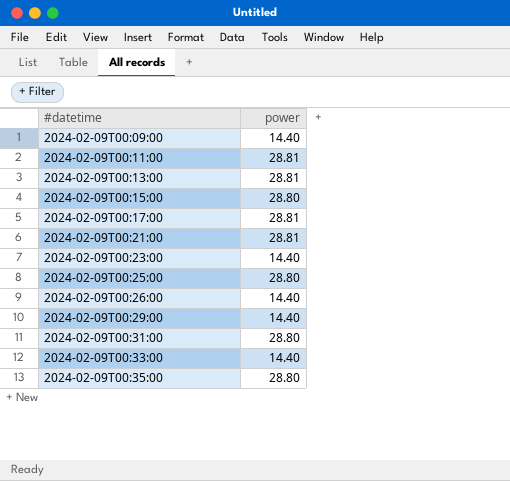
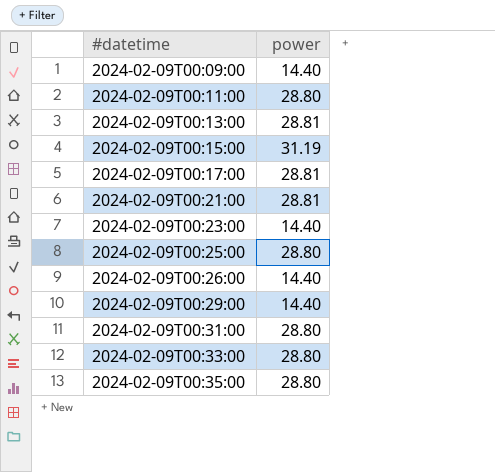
2024-02-09T00:11:00 | power: 28.81 -> 28.80
2024-02-09T00:15:00 | power: 28.80 -> 31.19
2024-02-09T00:33:00 | power: 14.40 -> 28.80

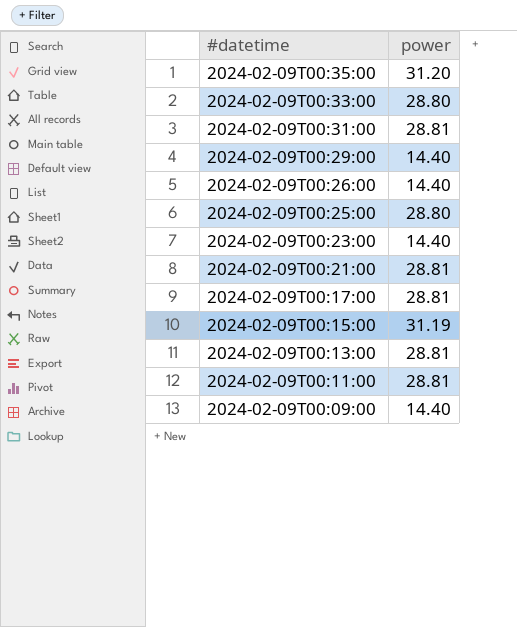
row order: #datetime ascending -> #datetime descending
2024-02-09T00:35:00 | power: 28.80 -> 31.20
2024-02-09T00:31:00 | power: 28.80 -> 28.81
2024-02-09T00:11:00 | power: 28.80 -> 28.81

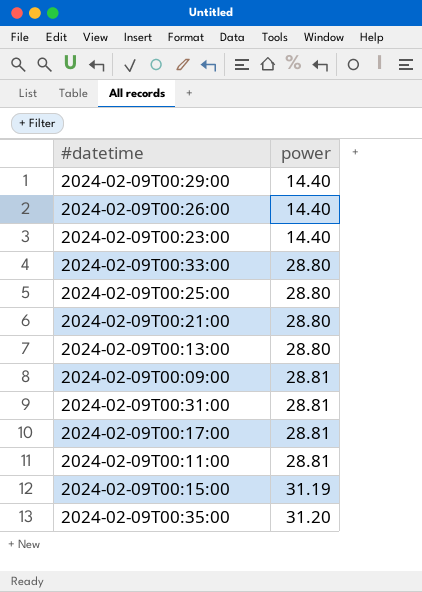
row order: #datetime descending -> power ascending
2024-02-09T00:21:00 | power: 28.81 -> 28.80
2024-02-09T00:13:00 | power: 28.81 -> 28.80
2024-02-09T00:09:00 | power: 14.40 -> 28.81

